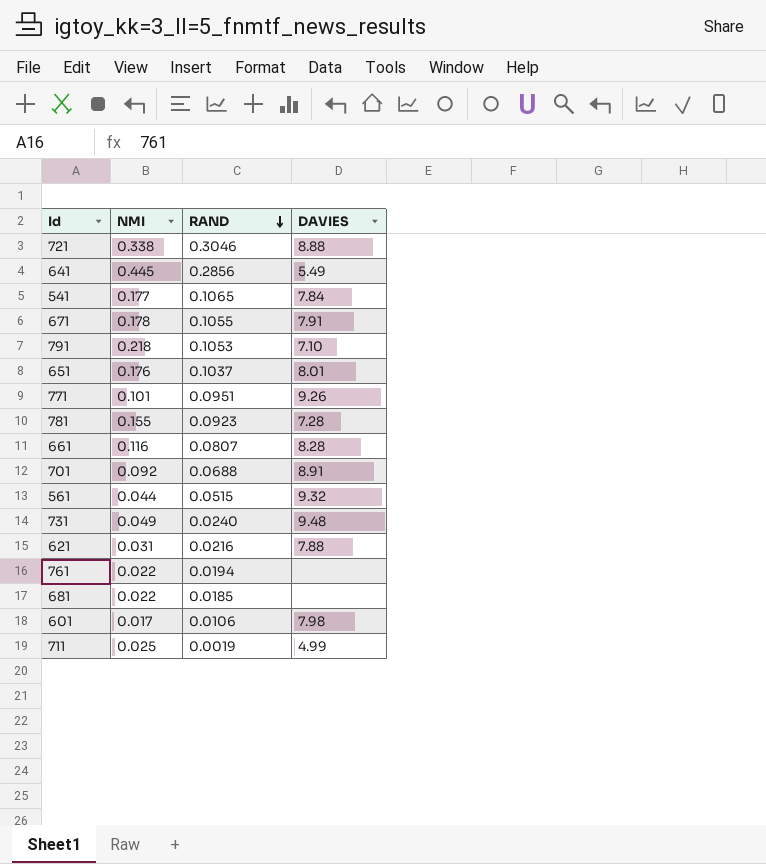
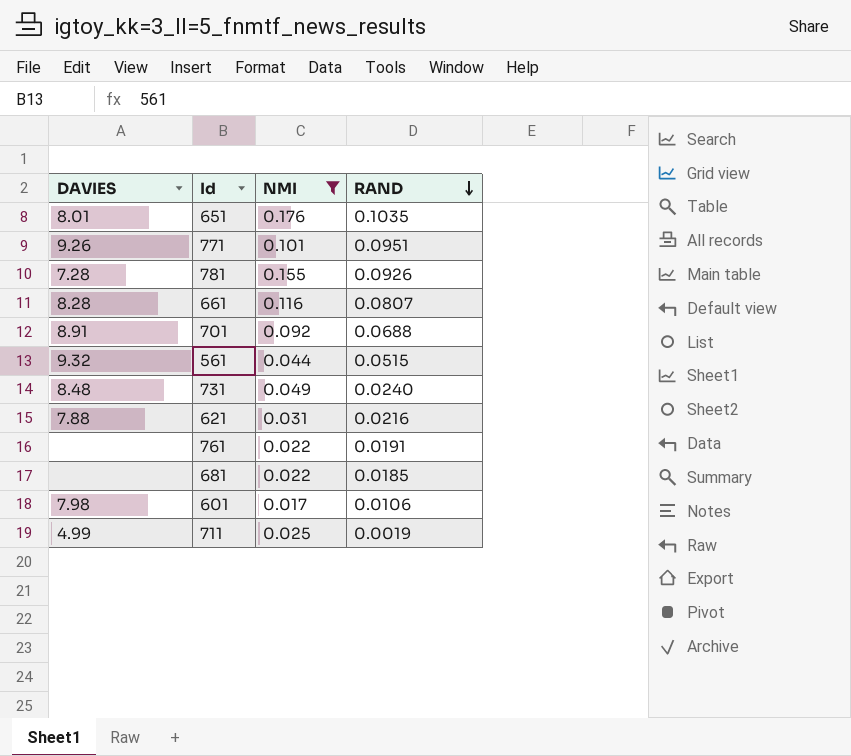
filter: none -> NMI <= 0.176
column DAVIES | position: 4 -> 1
651 | RAND: 0.1037 -> 0.1035
781 | RAND: 0.0923 -> 0.0926
731 | DAVIES: 9.48 -> 8.48
761 | RAND: 0.0194 -> 0.0191

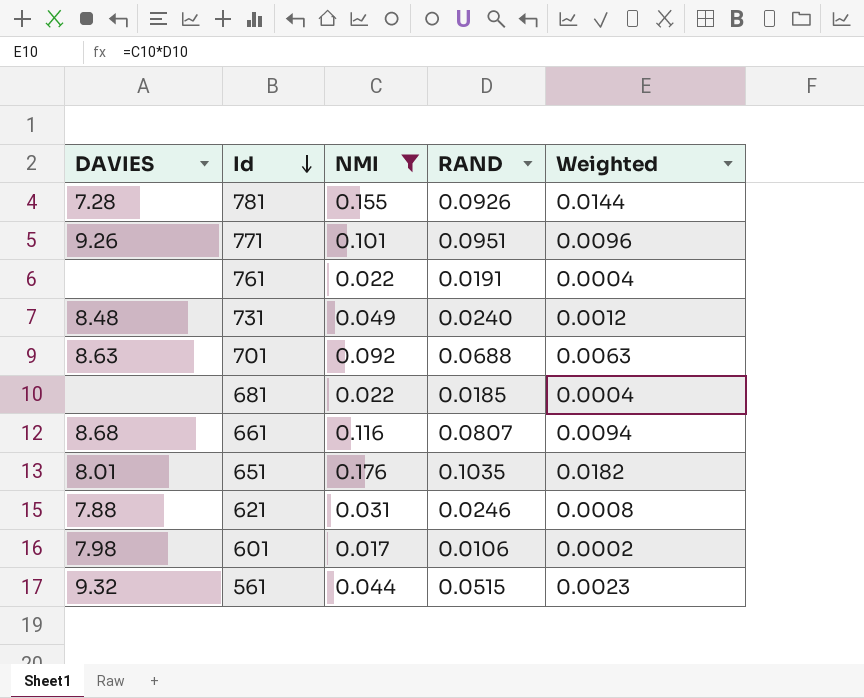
row order: RAND descending -> Id descending
column Weighted | formula: none -> [NMI] * [RAND]
row 711: 4.99 | 0.025 | 0.0019 -> none
701 | DAVIES: 8.91 -> 8.63
661 | DAVIES: 8.28 -> 8.68
621 | RAND: 0.0216 -> 0.0246

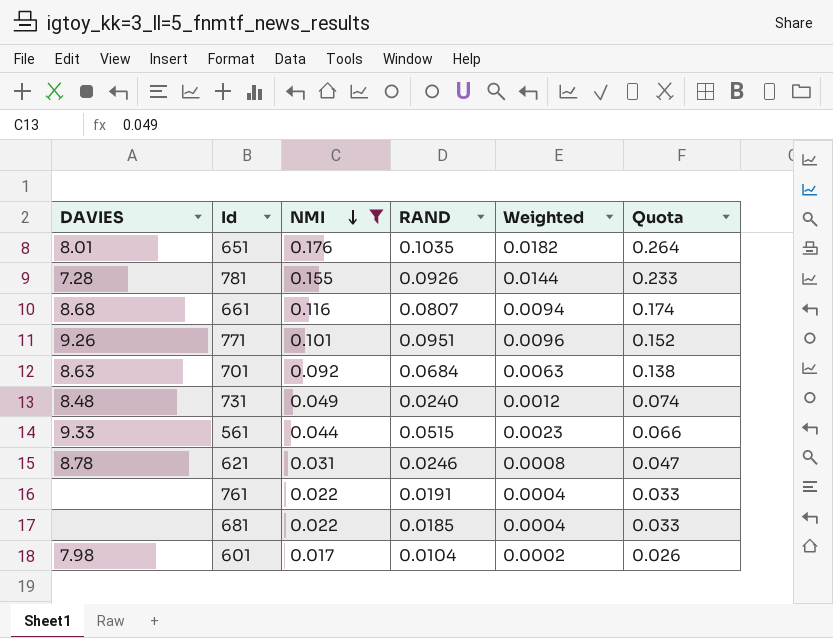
row order: Id descending -> NMI descending
column Quota | formula: none -> [NMI] * 1.5
701 | RAND: 0.0688 -> 0.0684
561 | DAVIES: 9.32 -> 9.33
621 | DAVIES: 7.88 -> 8.78
601 | RAND: 0.0106 -> 0.0104

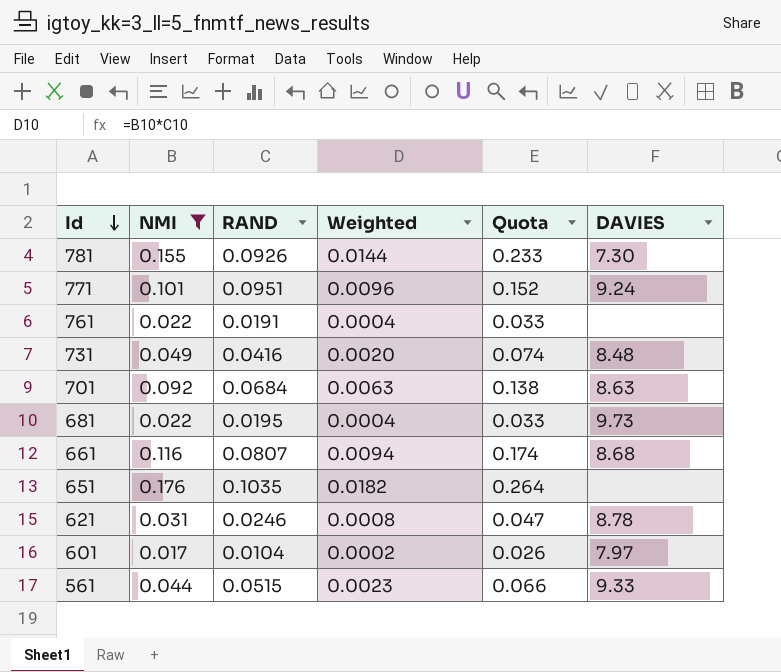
row order: NMI descending -> Id descending
column DAVIES | position: 1 -> 6
781 | DAVIES: 7.28 -> 7.30
771 | DAVIES: 9.26 -> 9.24
731 | RAND: 0.0240 -> 0.0416
731 | Weighted: 0.0012 -> 0.0020
681 | RAND: 0.0185 -> 0.0195
681 | DAVIES: none -> 9.73
651 | DAVIES: 8.01 -> none
601 | DAVIES: 7.98 -> 7.97

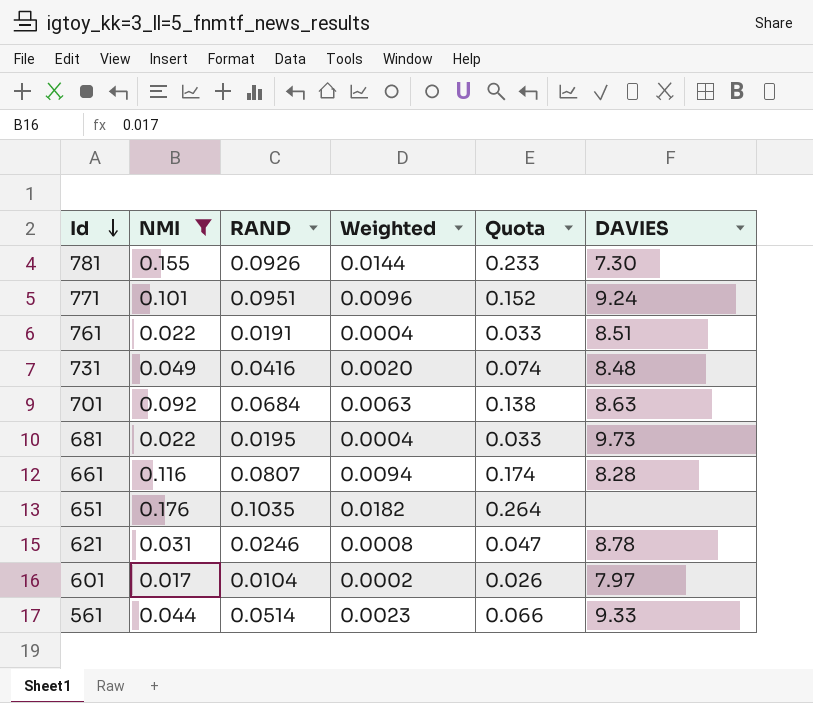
761 | DAVIES: none -> 8.51
661 | DAVIES: 8.68 -> 8.28
561 | RAND: 0.0515 -> 0.0514

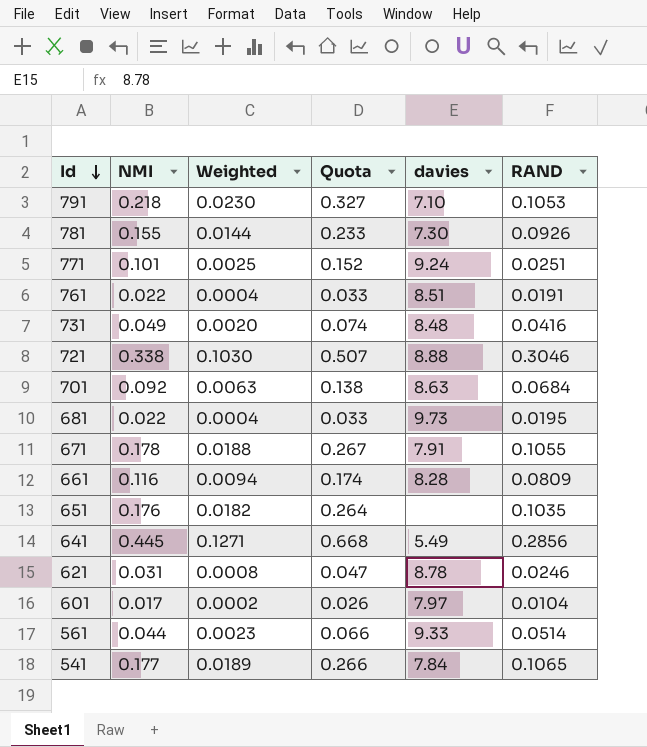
filter: NMI <= 0.176 -> none
column name: DAVIES -> davies
column RAND | position: 3 -> 6
771 | Weighted: 0.0096 -> 0.0025
771 | RAND: 0.0951 -> 0.0251
661 | RAND: 0.0807 -> 0.0809

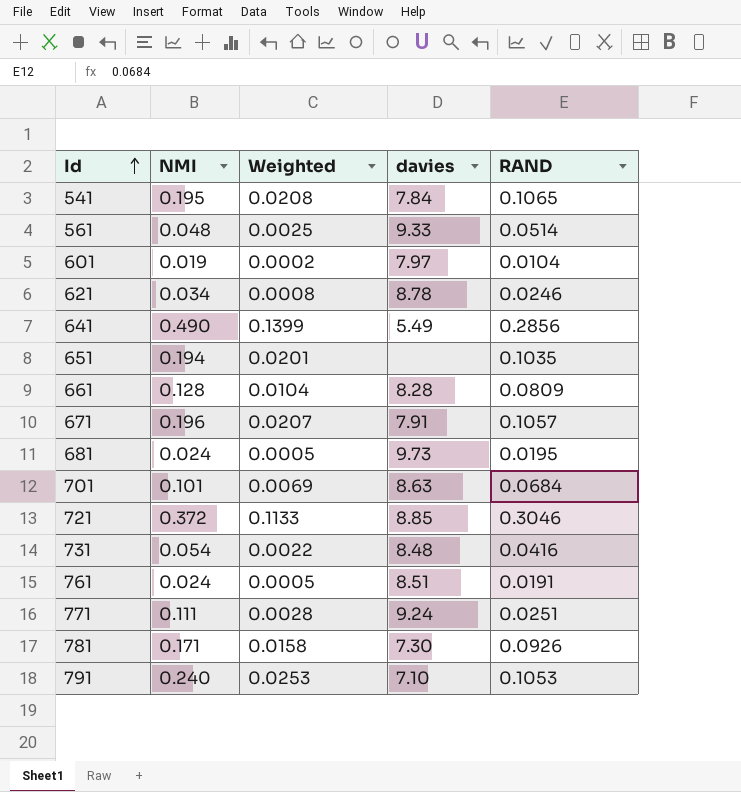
row order: Id descending -> Id ascending
column Quota | formula: [NMI] * 1.5 -> none
541 | NMI: 0.177 -> 0.195
541 | Weighted: 0.0189 -> 0.0208
561 | NMI: 0.044 -> 0.048
561 | Weighted: 0.0023 -> 0.0025
601 | NMI: 0.017 -> 0.019
621 | NMI: 0.031 -> 0.034
641 | NMI: 0.445 -> 0.490
641 | Weighted: 0.1271 -> 0.1399
651 | NMI: 0.176 -> 0.194
651 | Weighted: 0.0182 -> 0.0201
661 | NMI: 0.116 -> 0.128
661 | Weighted: 0.0094 -> 0.0104
671 | NMI: 0.178 -> 0.196
671 | Weighted: 0.0188 -> 0.0207
671 | RAND: 0.1055 -> 0.1057
681 | NMI: 0.022 -> 0.024
681 | Weighted: 0.0004 -> 0.0005
701 | NMI: 0.092 -> 0.101
701 | Weighted: 0.0063 -> 0.0069
721 | NMI: 0.338 -> 0.372
721 | Weighted: 0.1030 -> 0.1133
721 | davies: 8.88 -> 8.85
731 | NMI: 0.049 -> 0.054
731 | Weighted: 0.0020 -> 0.0022
761 | NMI: 0.022 -> 0.024
761 | Weighted: 0.0004 -> 0.0005
771 | NMI: 0.101 -> 0.111
771 | Weighted: 0.0025 -> 0.0028
781 | NMI: 0.155 -> 0.171
781 | Weighted: 0.0144 -> 0.0158
791 | NMI: 0.218 -> 0.240
791 | Weighted: 0.0230 -> 0.0253

